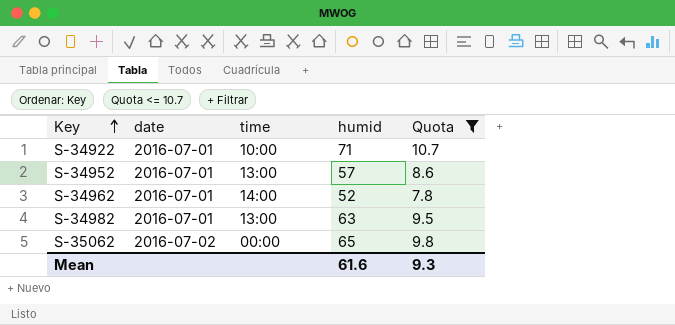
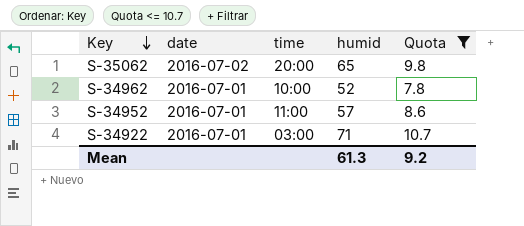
row order: Key ascending -> Key descending
row S-34982: 2016-07-01 | 13:00 | 63 | 9.5 -> none
S-35062 | time: 00:00 -> 20:00
S-34962 | time: 14:00 -> 10:00
S-34952 | time: 13:00 -> 11:00
S-34922 | time: 10:00 -> 03:00
Mean | humid: 61.6 -> 61.3
Mean | Quota: 9.3 -> 9.2

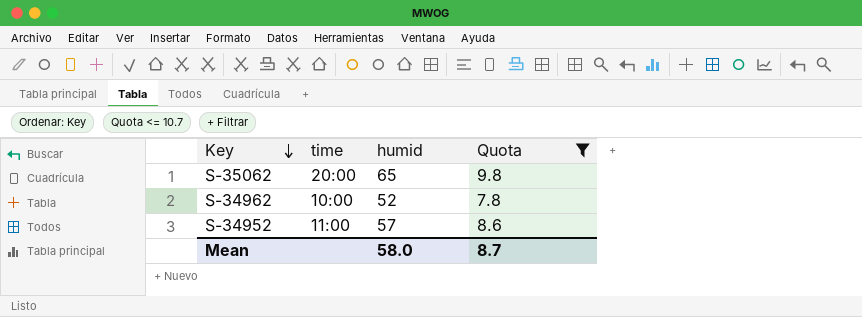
column date | position: 2 -> none
row S-34922: 2016-07-01 | 03:00 | 71 | 10.7 -> none
Mean | humid: 61.3 -> 58.0
Mean | Quota: 9.2 -> 8.7

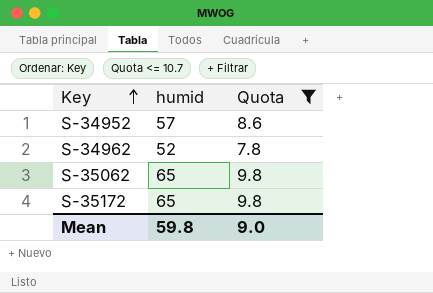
row order: Key descending -> Key ascending
column time | position: 2 -> none
row S-35172: none -> 65 | 9.8
Mean | humid: 58.0 -> 59.8
Mean | Quota: 8.7 -> 9.0

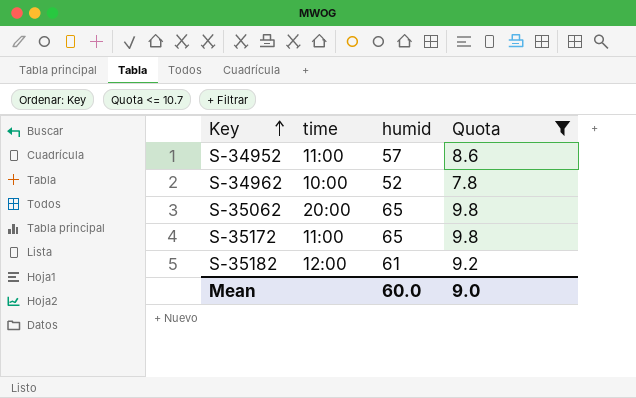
column time | position: none -> 2
row S-35182: none -> 12:00 | 61 | 9.2
Mean | humid: 59.8 -> 60.0

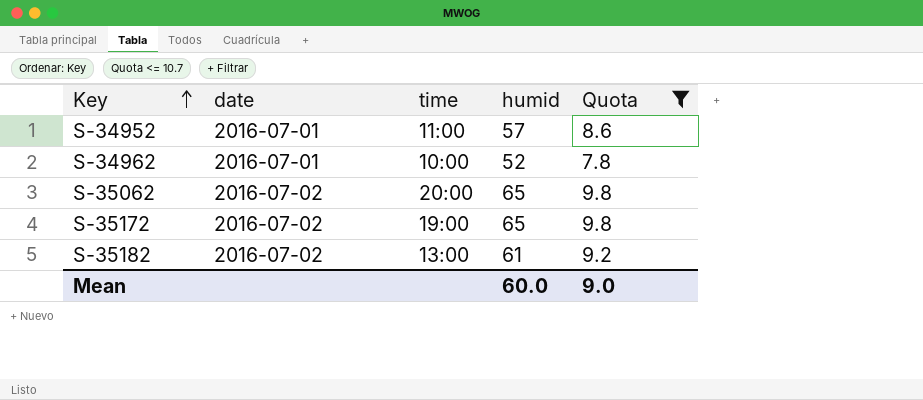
column date | position: none -> 2
S-35172 | time: 11:00 -> 19:00
S-35182 | time: 12:00 -> 13:00

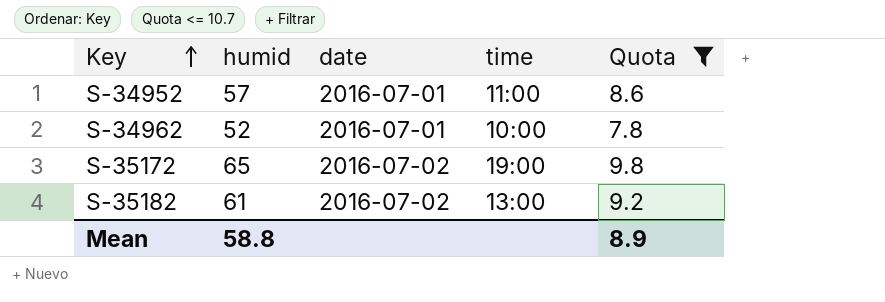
column humid | position: 4 -> 2
row S-35062: 2016-07-02 | 20:00 | 65 | 9.8 -> none
Mean | humid: 60.0 -> 58.8
Mean | Quota: 9.0 -> 8.9

